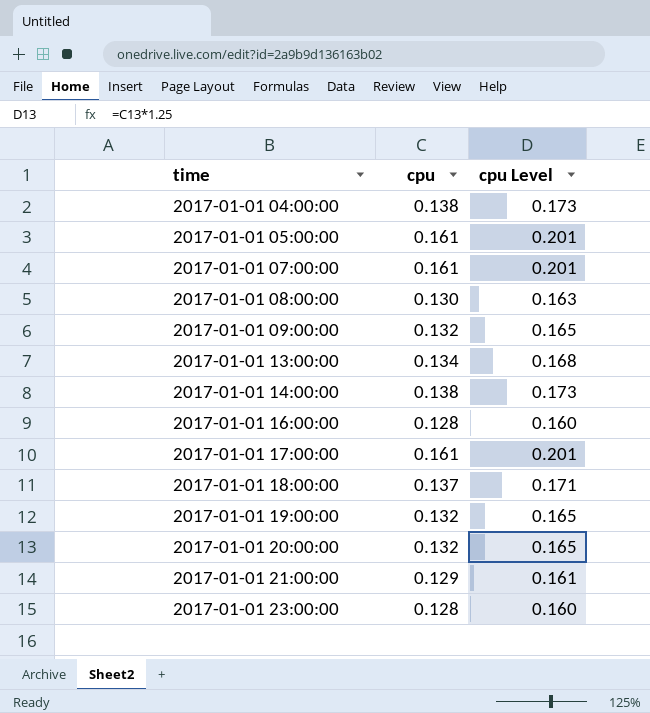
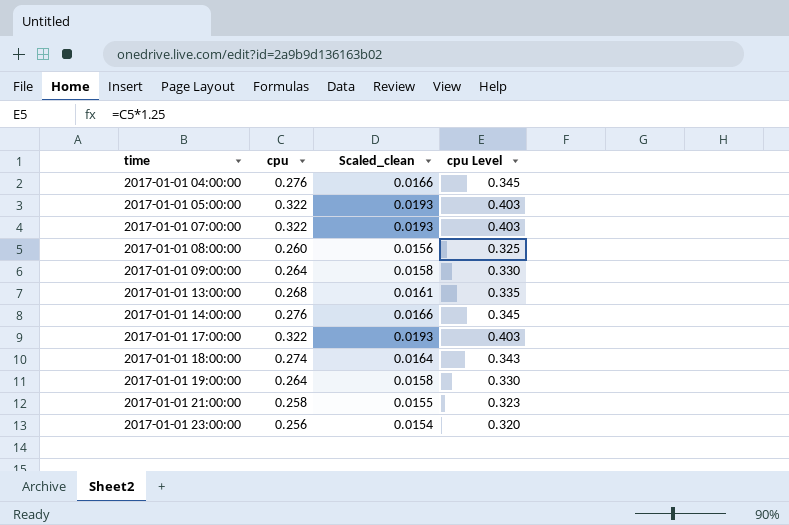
column Scaled_clean | formula: none -> [cpu] * 0.06
row 2017-01-01 16:00:00: 0.128 | 0.160 -> none
row 2017-01-01 20:00:00: 0.132 | 0.165 -> none
2017-01-01 04:00:00 | cpu: 0.138 -> 0.276
2017-01-01 04:00:00 | cpu Level: 0.173 -> 0.345
2017-01-01 05:00:00 | cpu: 0.161 -> 0.322
2017-01-01 05:00:00 | cpu Level: 0.201 -> 0.403
2017-01-01 07:00:00 | cpu: 0.161 -> 0.322
2017-01-01 07:00:00 | cpu Level: 0.201 -> 0.403
2017-01-01 08:00:00 | cpu: 0.130 -> 0.260
2017-01-01 08:00:00 | cpu Level: 0.163 -> 0.325
2017-01-01 09:00:00 | cpu: 0.132 -> 0.264
2017-01-01 09:00:00 | cpu Level: 0.165 -> 0.330
2017-01-01 13:00:00 | cpu: 0.134 -> 0.268
2017-01-01 13:00:00 | cpu Level: 0.168 -> 0.335
2017-01-01 14:00:00 | cpu: 0.138 -> 0.276
2017-01-01 14:00:00 | cpu Level: 0.173 -> 0.345
2017-01-01 17:00:00 | cpu: 0.161 -> 0.322
2017-01-01 17:00:00 | cpu Level: 0.201 -> 0.403
2017-01-01 18:00:00 | cpu: 0.137 -> 0.274
2017-01-01 18:00:00 | cpu Level: 0.171 -> 0.343
2017-01-01 19:00:00 | cpu: 0.132 -> 0.264
2017-01-01 19:00:00 | cpu Level: 0.165 -> 0.330
2017-01-01 21:00:00 | cpu: 0.129 -> 0.258
2017-01-01 21:00:00 | cpu Level: 0.161 -> 0.323
2017-01-01 23:00:00 | cpu: 0.128 -> 0.256
2017-01-01 23:00:00 | cpu Level: 0.160 -> 0.320

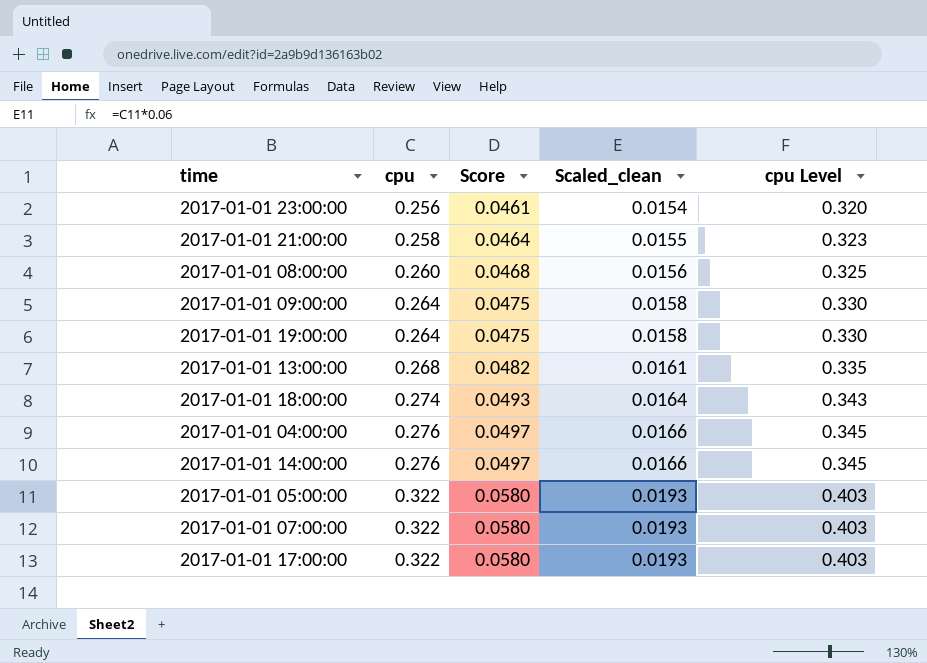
row order: time ascending -> cpu ascending
column Score | formula: none -> [cpu] * 0.18

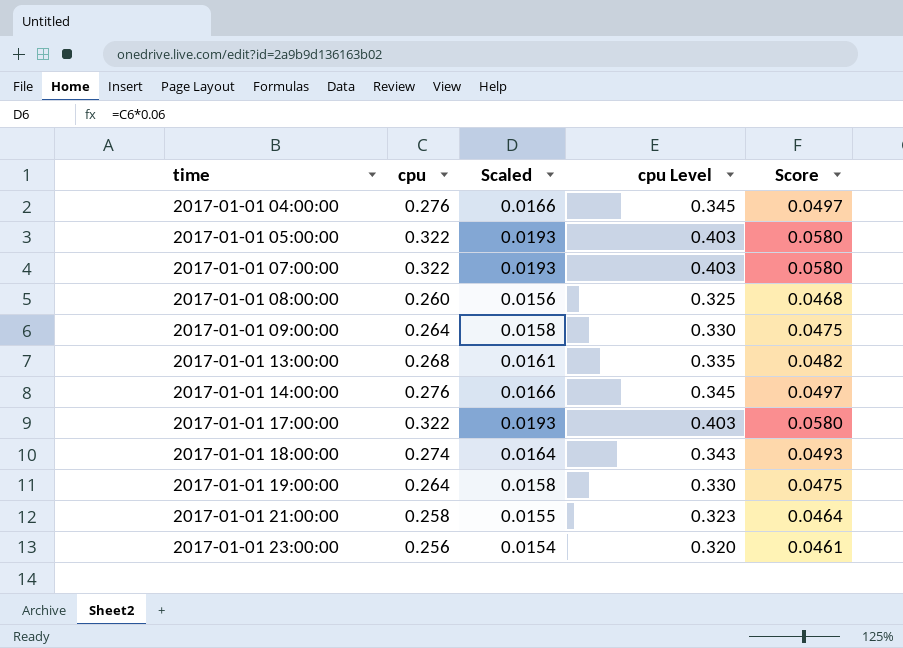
row order: cpu ascending -> time ascending
column name: Scaled_clean -> Scaled
column Score | position: 3 -> 5

